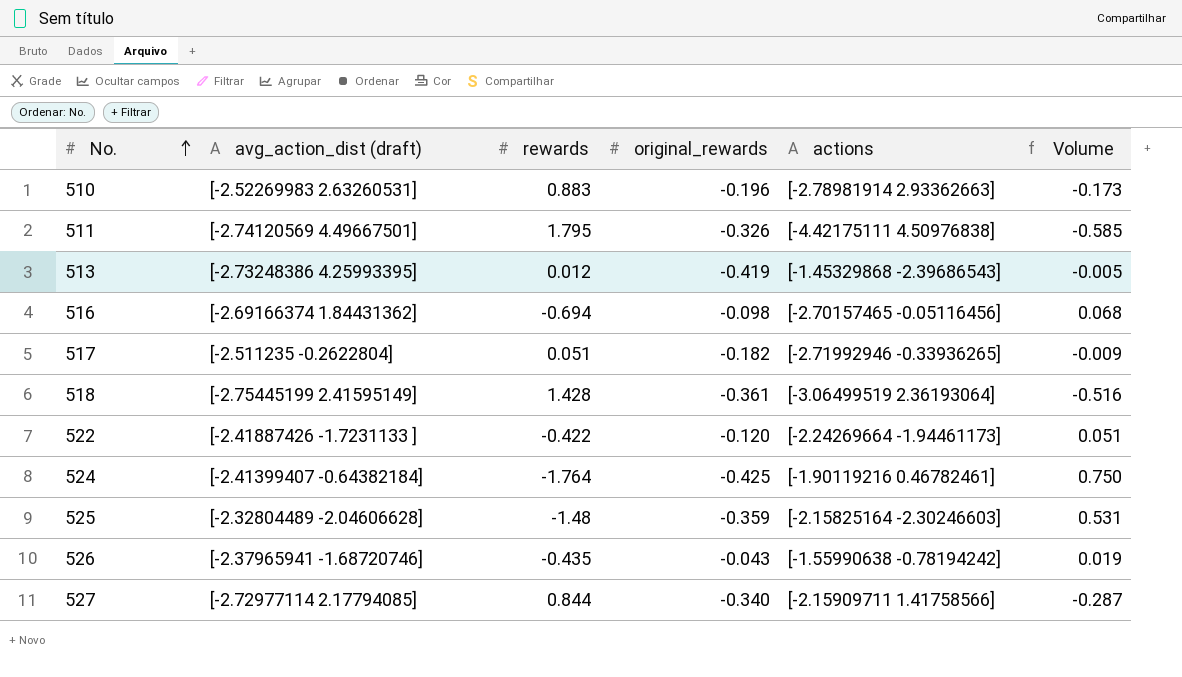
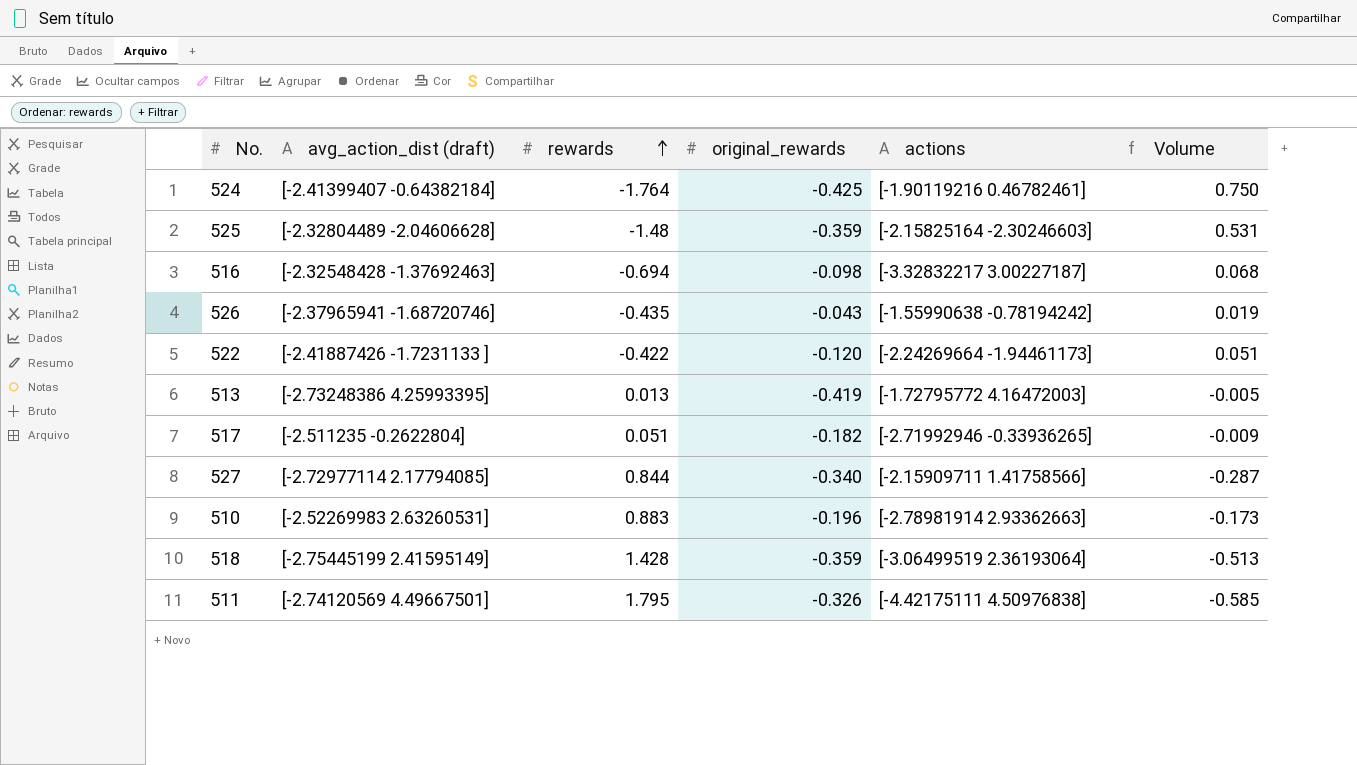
row order: No. ascending -> rewards ascending
516 | avg_action_dist (draft): [-2.69166374 1.84431362] -> [-2.32548428 -1.37692463]
516 | actions: [-2.70157465 -0.05116456] -> [-3.32832217 3.00227187]
513 | rewards: 0.012 -> 0.013
513 | actions: [-1.45329868 -2.39686543] -> [-1.72795772 4.16472003]
518 | original_rewards: -0.361 -> -0.359
518 | Volume: -0.516 -> -0.513

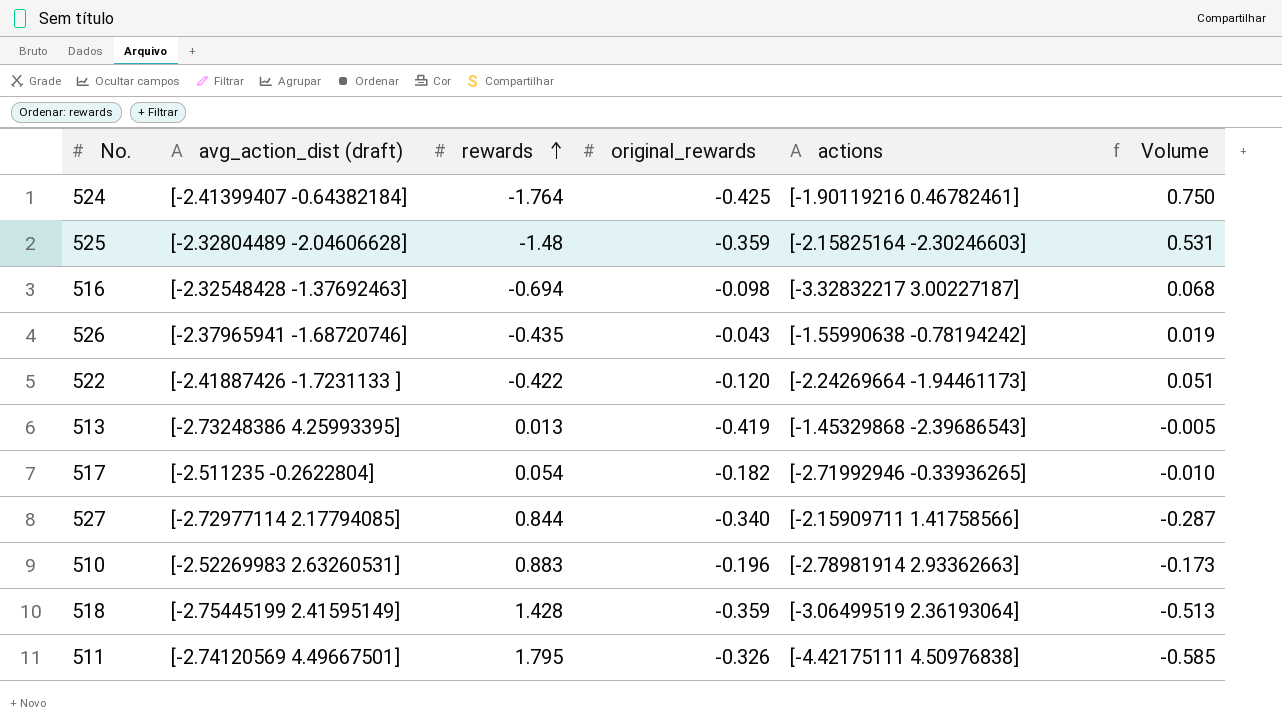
513 | actions: [-1.72795772 4.16472003] -> [-1.45329868 -2.39686543]
517 | rewards: 0.051 -> 0.054
517 | Volume: -0.009 -> -0.010

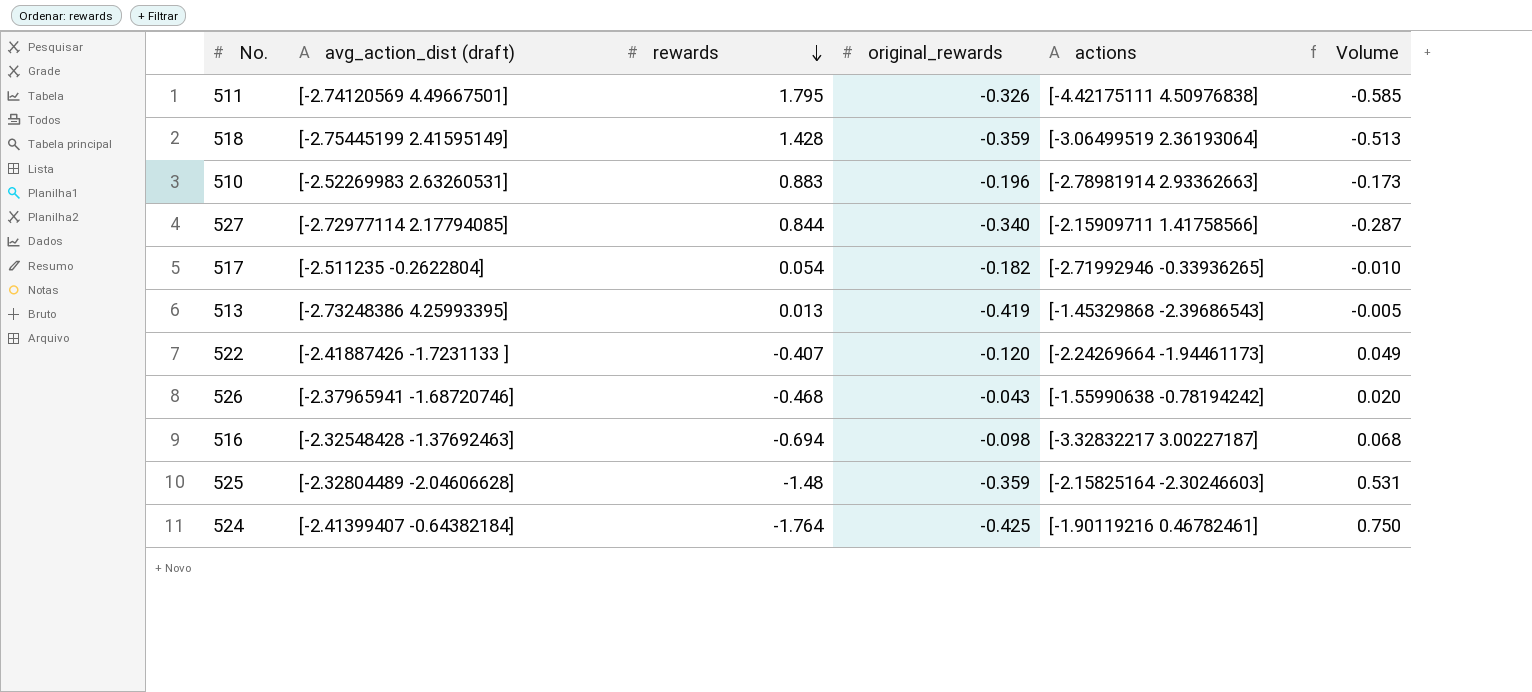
row order: rewards ascending -> rewards descending
522 | rewards: -0.422 -> -0.407
522 | Volume: 0.051 -> 0.049
526 | rewards: -0.435 -> -0.468
526 | Volume: 0.019 -> 0.020

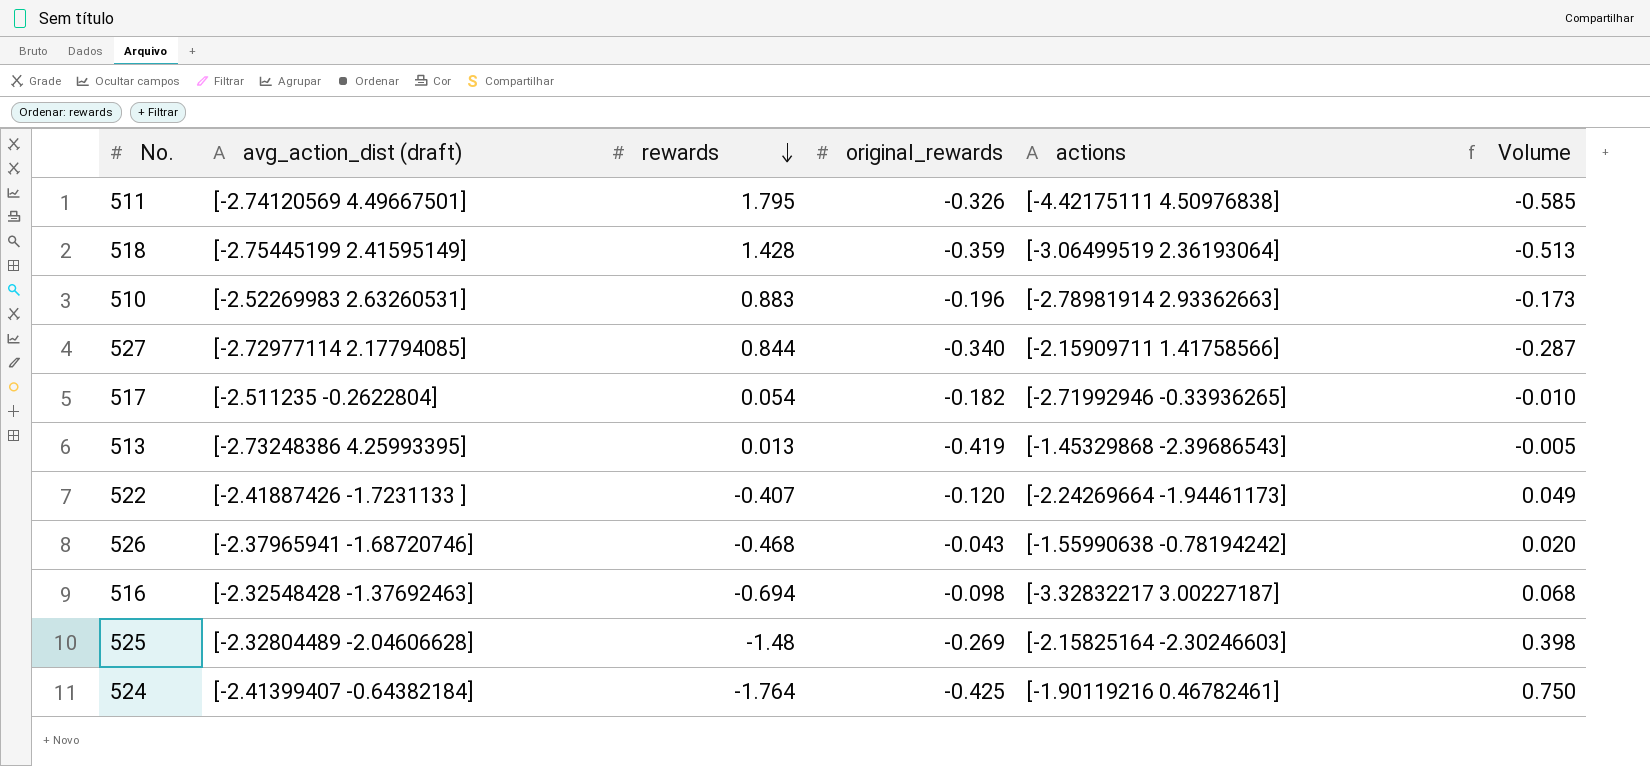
525 | original_rewards: -0.359 -> -0.269
525 | Volume: 0.531 -> 0.398

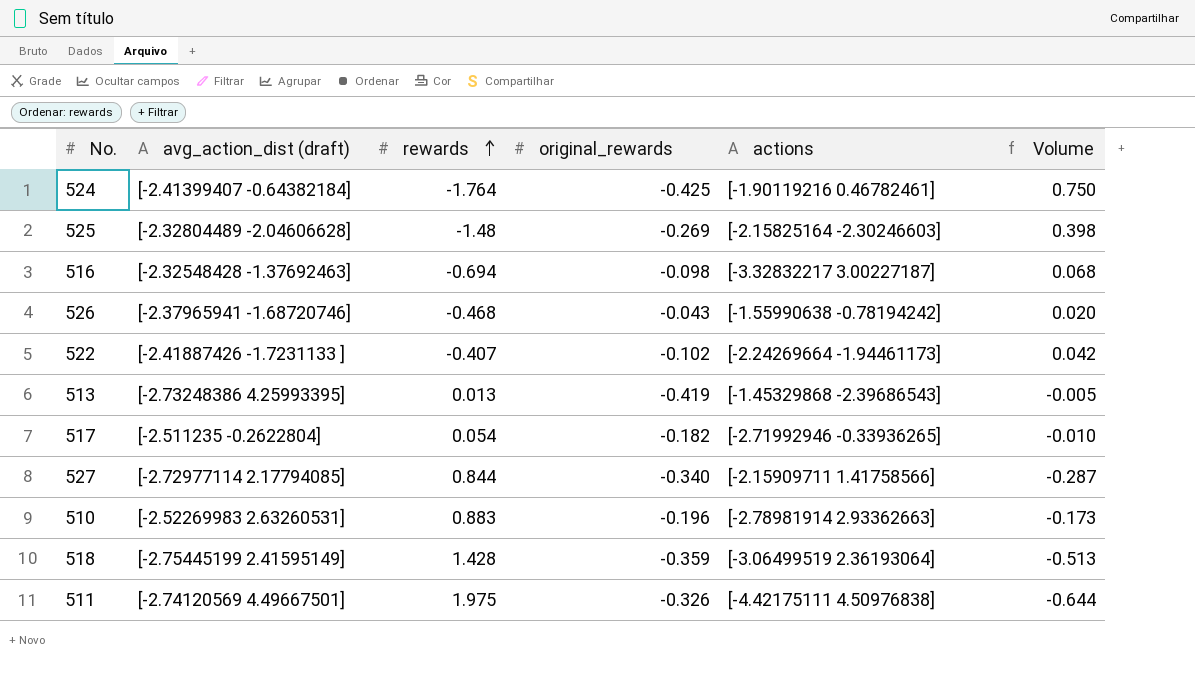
row order: rewards descending -> rewards ascending
522 | original_rewards: -0.120 -> -0.102
522 | Volume: 0.049 -> 0.042
511 | rewards: 1.795 -> 1.975
511 | Volume: -0.585 -> -0.644

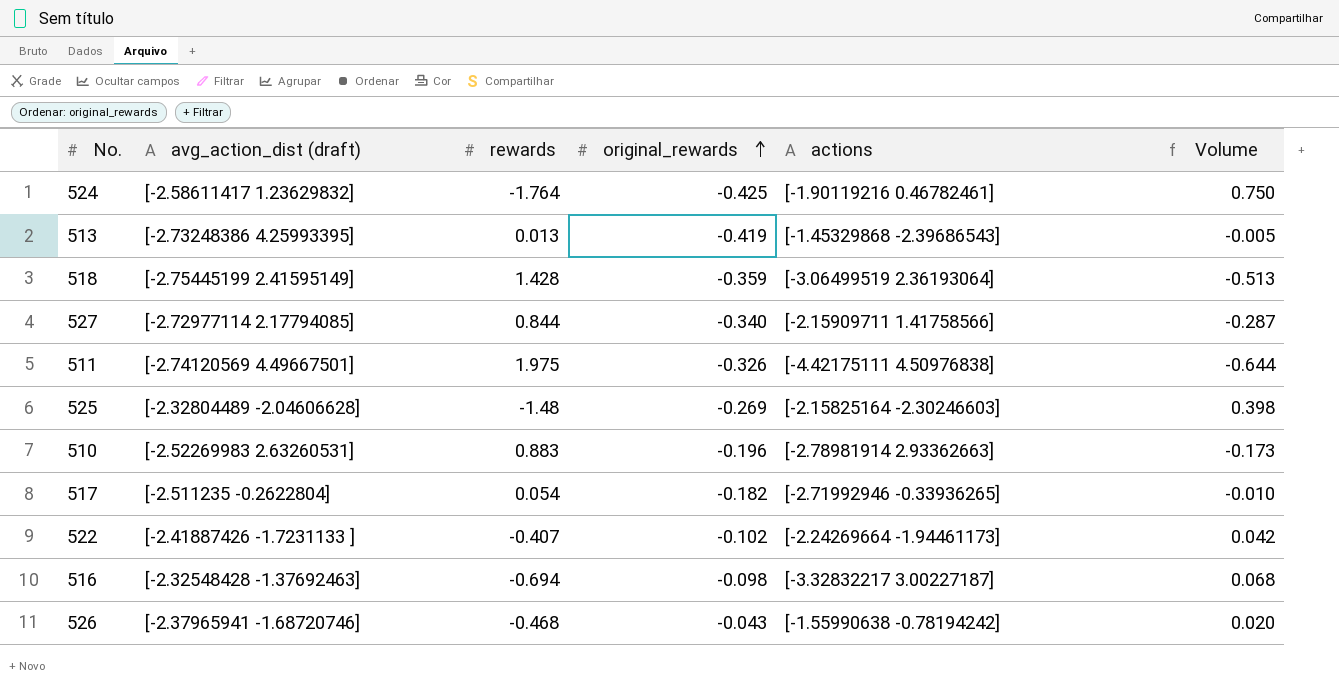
row order: rewards ascending -> original_rewards ascending
524 | avg_action_dist (draft): [-2.41399407 -0.64382184] -> [-2.58611417 1.23629832]

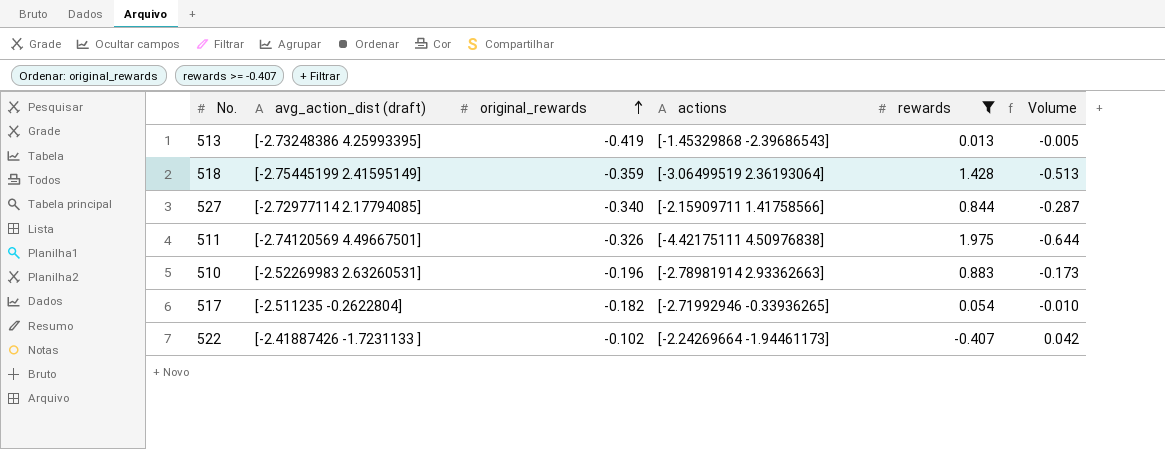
filter: none -> rewards >= -0.407
column rewards | position: 3 -> 5

